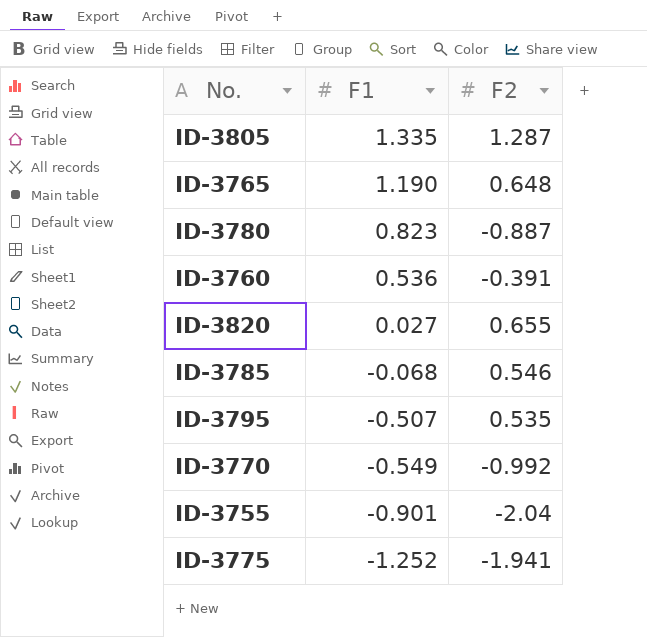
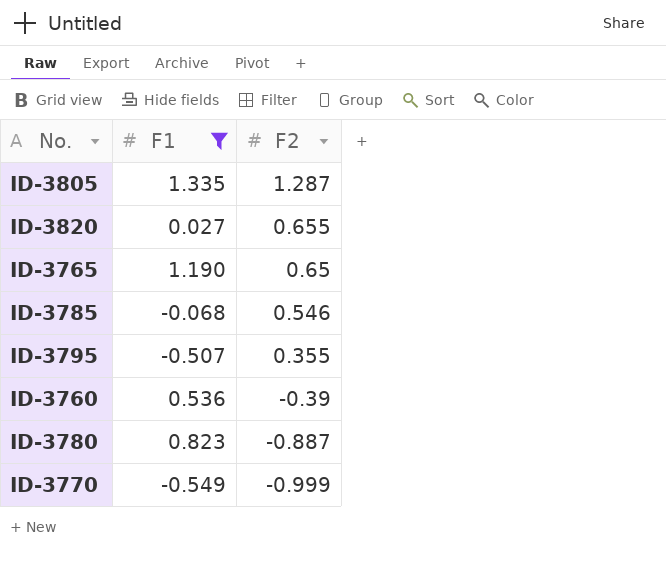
filter: none -> F1 >= -0.549
row order: F1 descending -> F2 descending
ID-3765 | F2: 0.648 -> 0.65
ID-3795 | F2: 0.535 -> 0.355
ID-3760 | F2: -0.391 -> -0.39
ID-3770 | F2: -0.992 -> -0.999

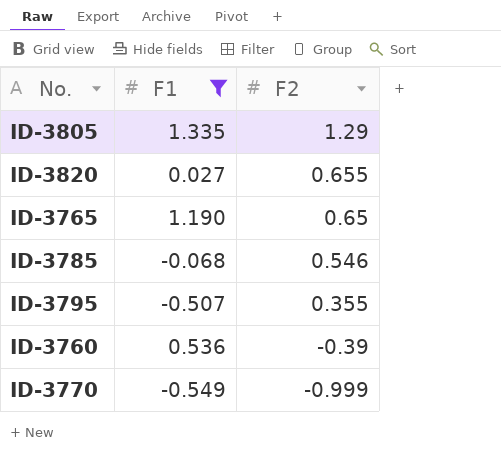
row ID-3780: 0.823 | -0.887 -> none
ID-3805 | F2: 1.287 -> 1.29

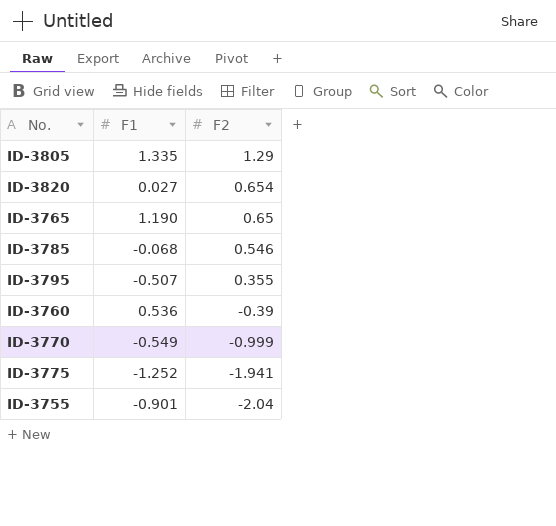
filter: F1 >= -0.549 -> none
ID-3820 | F2: 0.655 -> 0.654

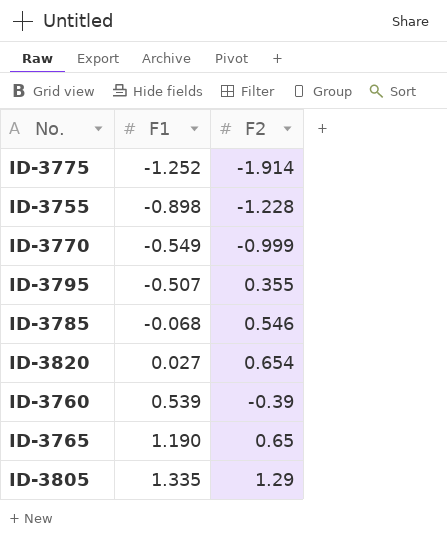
row order: F2 descending -> F1 ascending
ID-3775 | F2: -1.941 -> -1.914
ID-3755 | F1: -0.901 -> -0.898
ID-3755 | F2: -2.04 -> -1.228
ID-3760 | F1: 0.536 -> 0.539

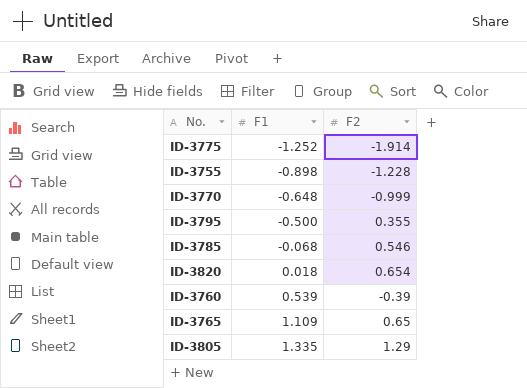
ID-3770 | F1: -0.549 -> -0.648
ID-3795 | F1: -0.507 -> -0.500
ID-3820 | F1: 0.027 -> 0.018
ID-3765 | F1: 1.190 -> 1.109

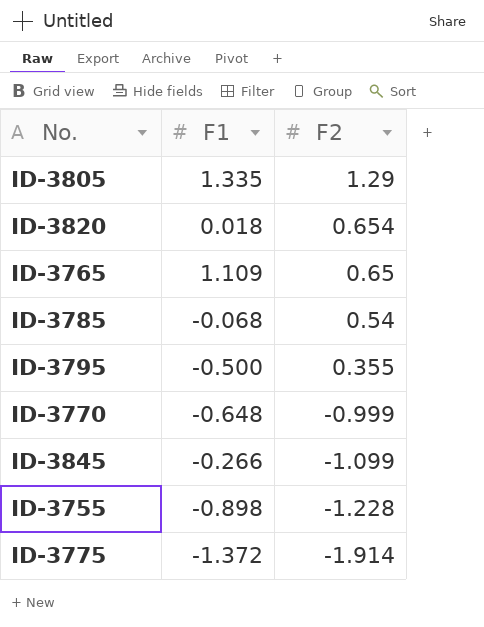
row order: F1 ascending -> F2 descending
row ID-3760: 0.539 | -0.39 -> none
ID-3785 | F2: 0.546 -> 0.54
row ID-3845: none -> -0.266 | -1.099
ID-3775 | F1: -1.252 -> -1.372

